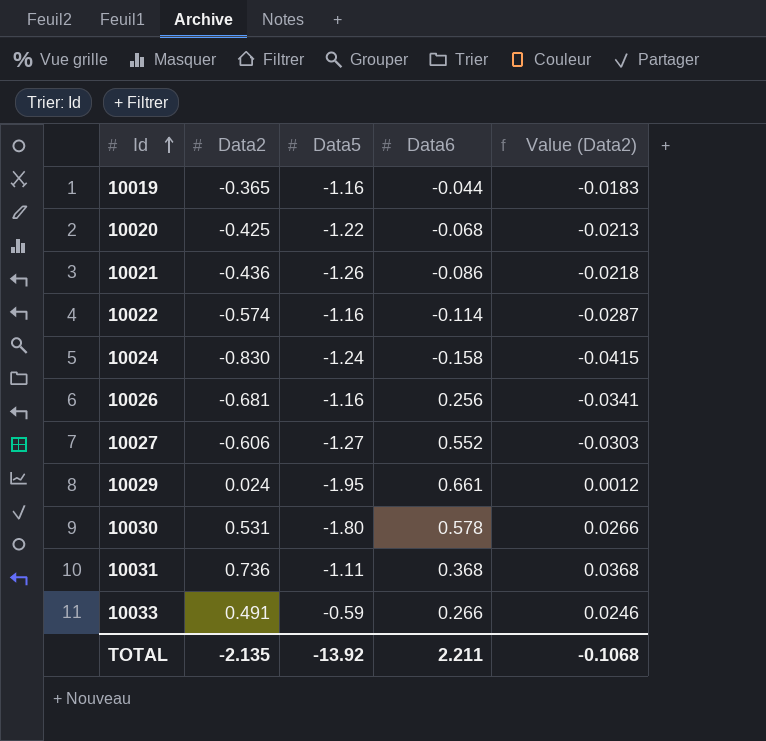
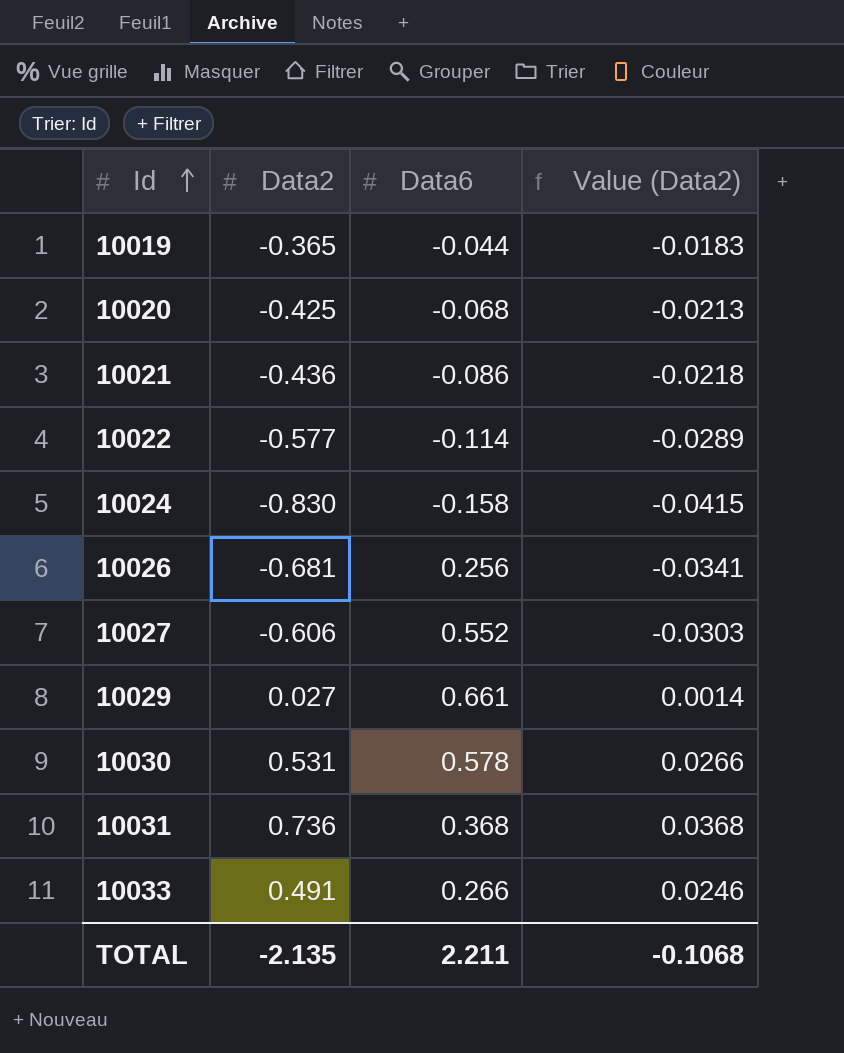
column Data5 | position: 3 -> none
10022 | Data2: -0.574 -> -0.577
10022 | Value (Data2): -0.0287 -> -0.0289
10029 | Data2: 0.024 -> 0.027
10029 | Value (Data2): 0.0012 -> 0.0014

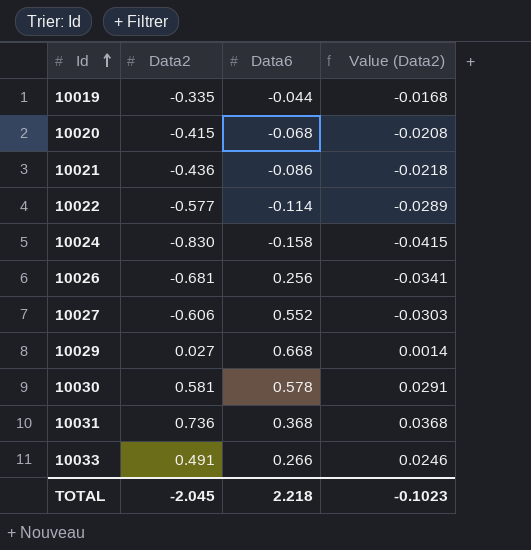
10019 | Data2: -0.365 -> -0.335
10019 | Value (Data2): -0.0183 -> -0.0168
10020 | Data2: -0.425 -> -0.415
10020 | Value (Data2): -0.0213 -> -0.0208
10029 | Data6: 0.661 -> 0.668
10030 | Data2: 0.531 -> 0.581
10030 | Value (Data2): 0.0266 -> 0.0291
TOTAL | Data2: -2.135 -> -2.045
TOTAL | Data6: 2.211 -> 2.218
TOTAL | Value (Data2): -0.1068 -> -0.1023

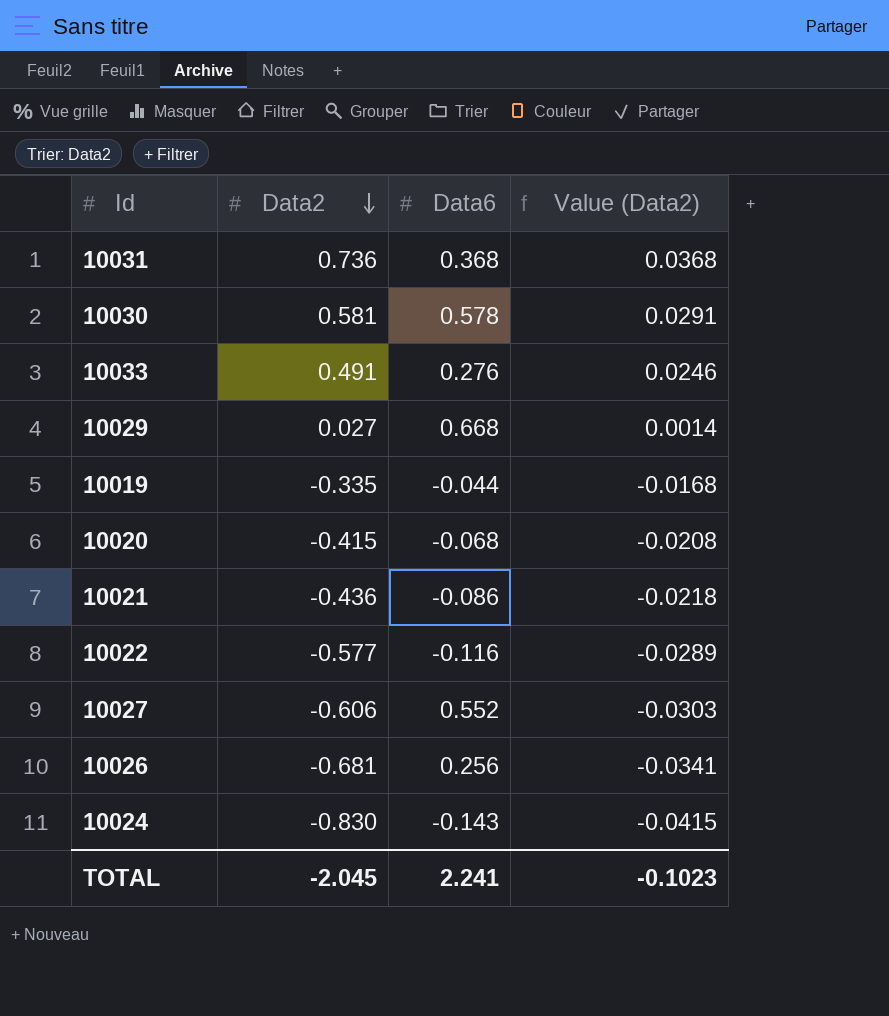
row order: Id ascending -> Data2 descending
10033 | Data6: 0.266 -> 0.276
10022 | Data6: -0.114 -> -0.116
10024 | Data6: -0.158 -> -0.143
TOTAL | Data6: 2.218 -> 2.241

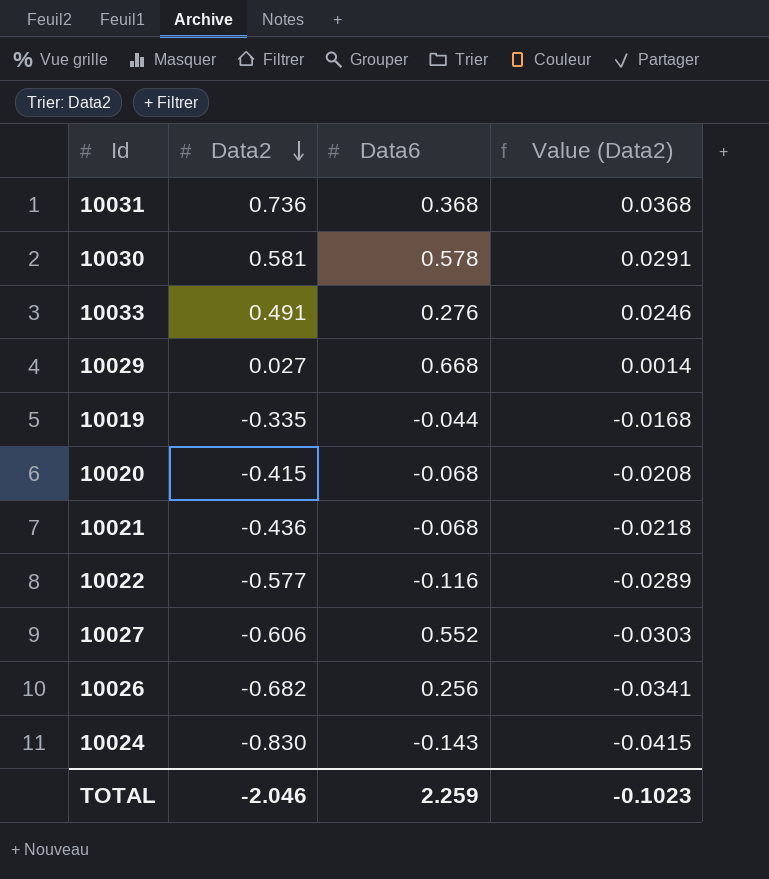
10021 | Data6: -0.086 -> -0.068
10026 | Data2: -0.681 -> -0.682
TOTAL | Data2: -2.045 -> -2.046
TOTAL | Data6: 2.241 -> 2.259

